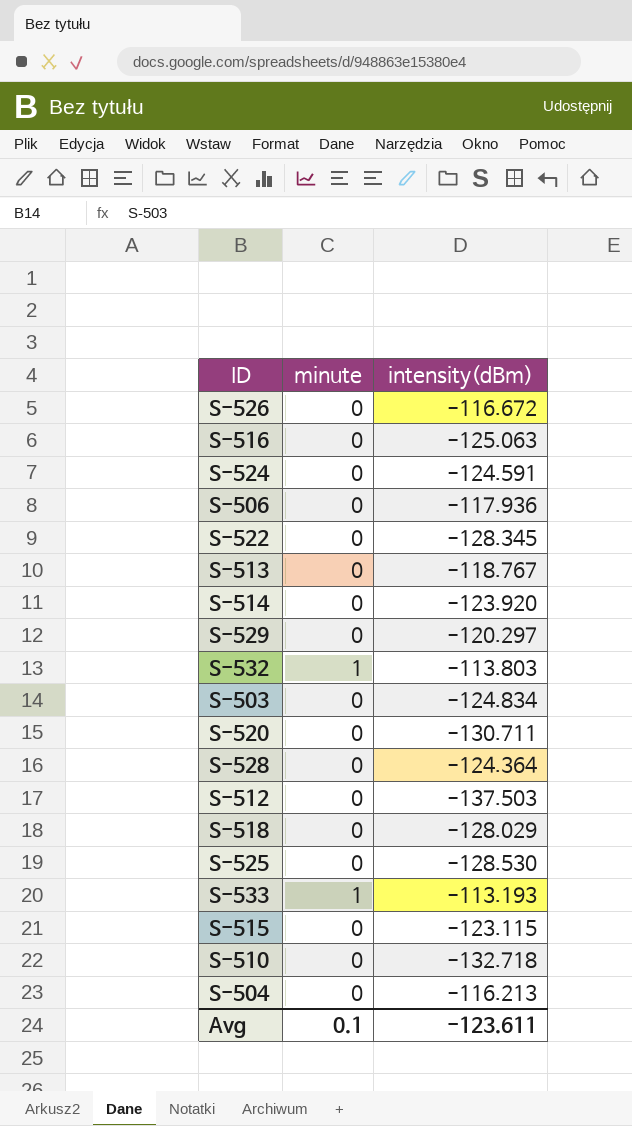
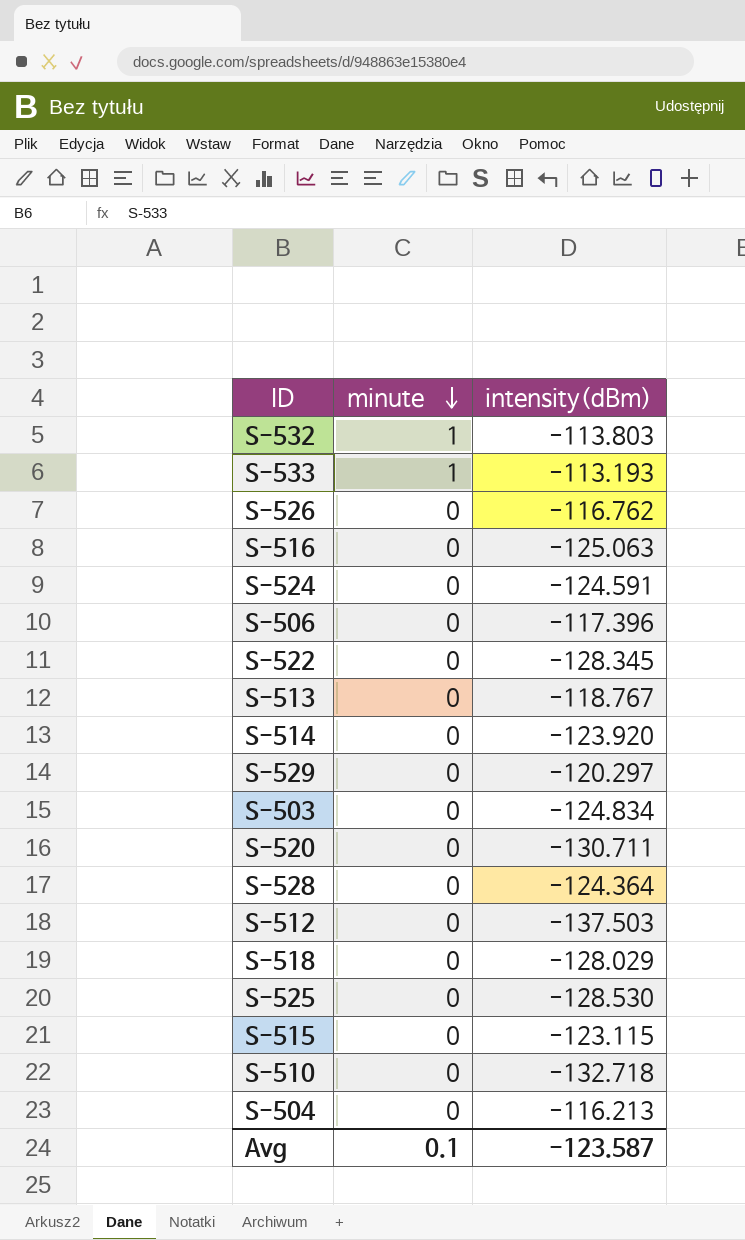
row order: none -> minute descending
S-526 | intensity(dBm): -116.672 -> -116.762
S-506 | intensity(dBm): -117.936 -> -117.396
Avg | intensity(dBm): -123.611 -> -123.587

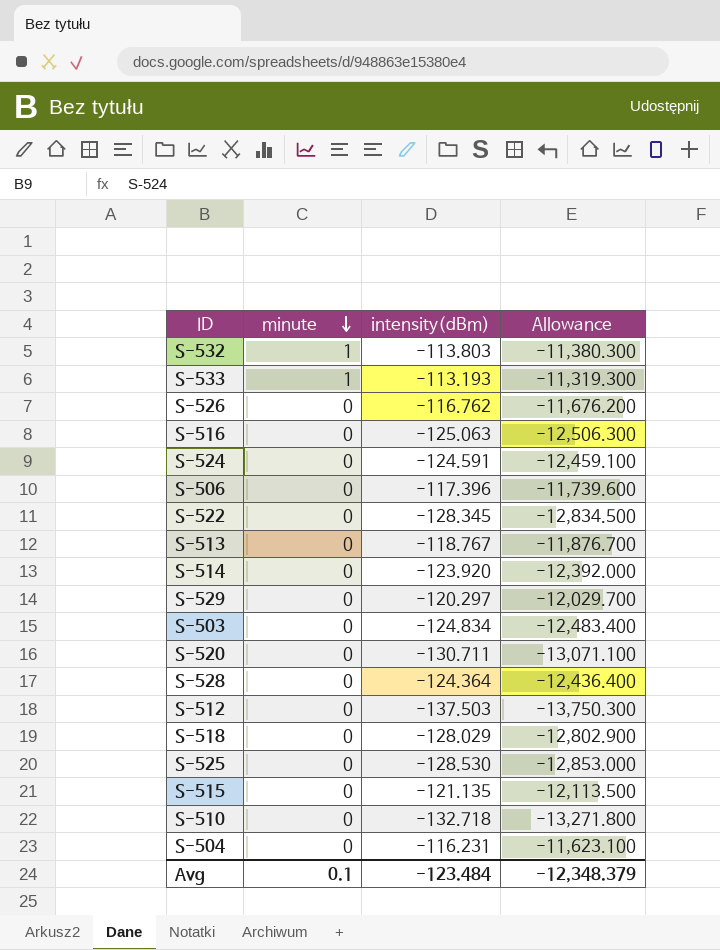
column Allowance | formula: none -> [intensity(dBm)] * 100
S-515 | intensity(dBm): -123.115 -> -121.135
S-504 | intensity(dBm): -116.213 -> -116.231
Avg | intensity(dBm): -123.587 -> -123.484

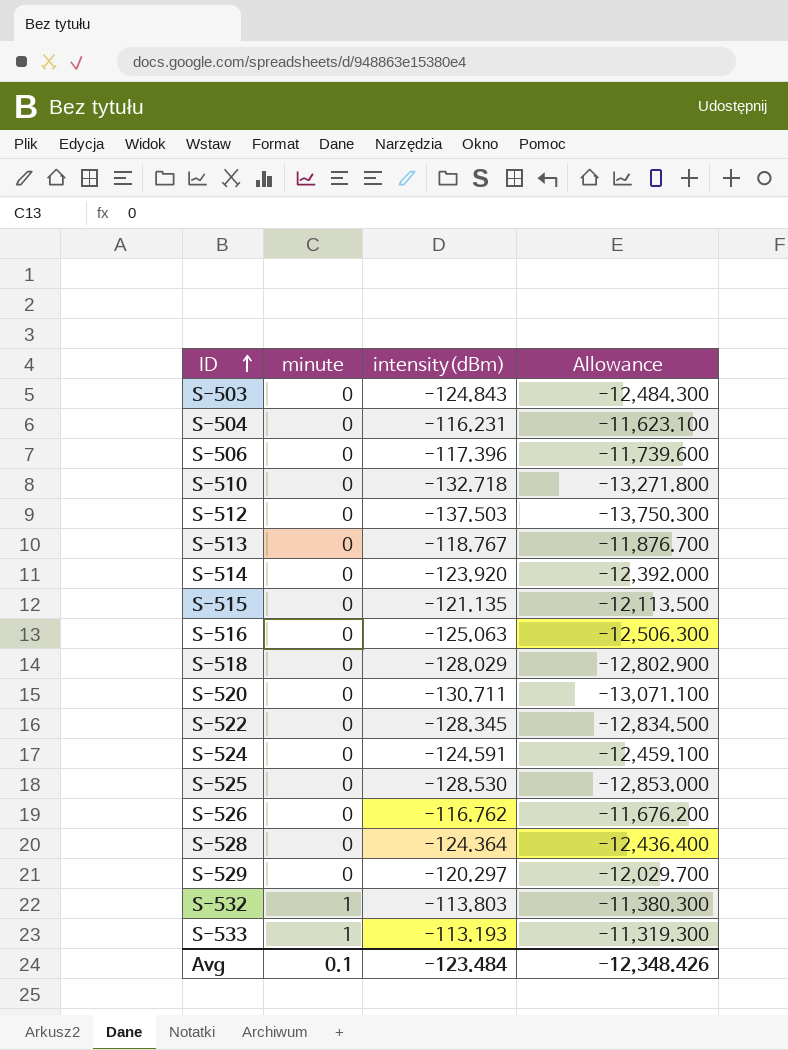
row order: minute descending -> ID ascending
S-503 | intensity(dBm): -124.834 -> -124.843
S-503 | Allowance: -12,483.400 -> -12,484.300
Avg | Allowance: -12,348.379 -> -12,348.426

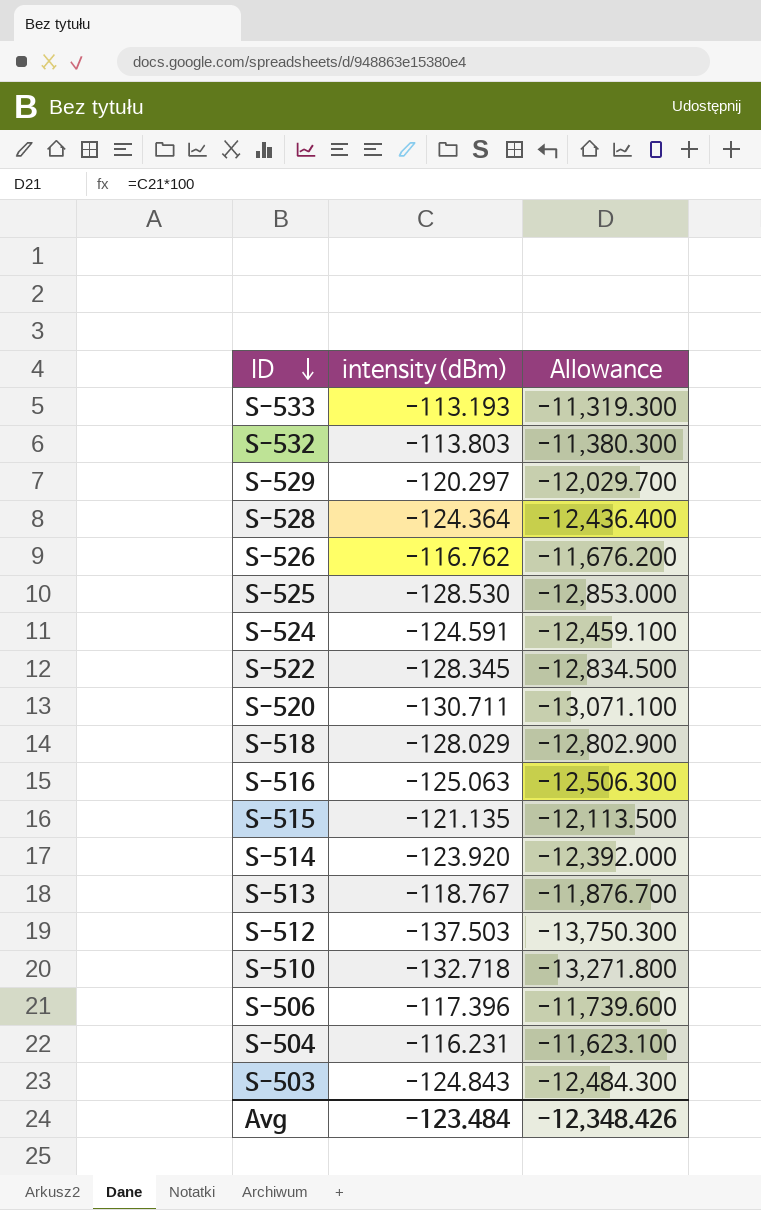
row order: ID ascending -> ID descending
column minute | position: 2 -> none

